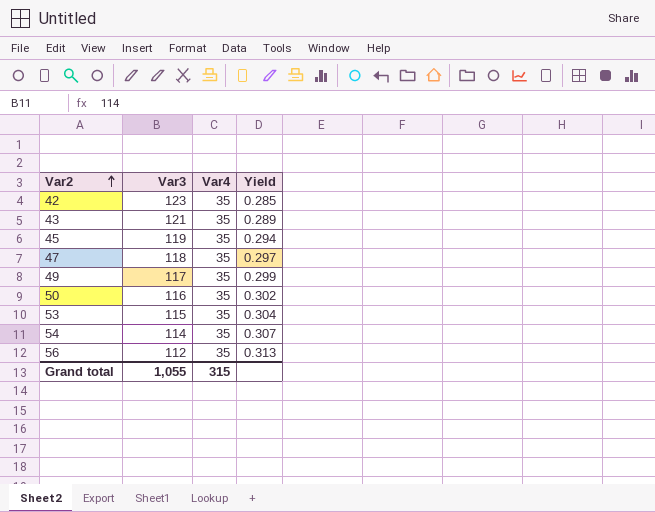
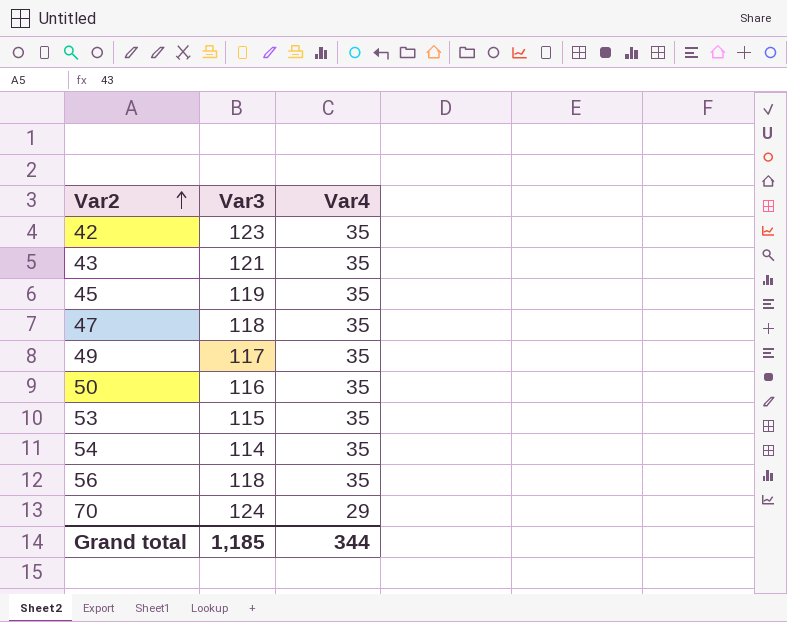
column Yield | formula: [Var4] / [Var3] -> none
56 | Var3: 112 -> 118
row 70: none -> 124 | 29
Grand total | Var3: 1,055 -> 1,185
Grand total | Var4: 315 -> 344

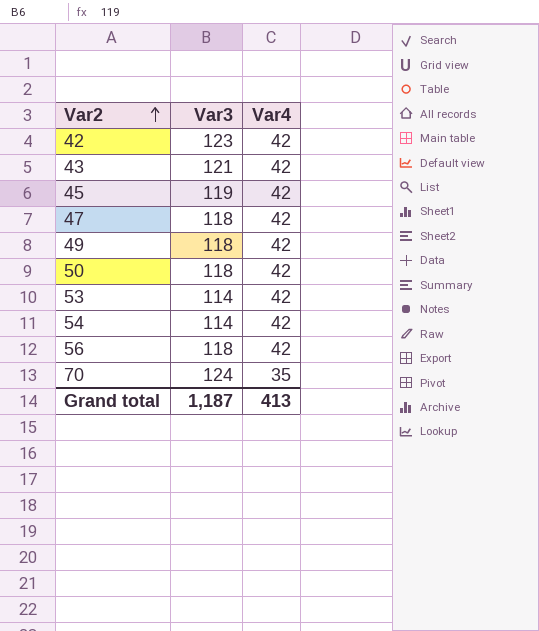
42 | Var4: 35 -> 42
43 | Var4: 35 -> 42
45 | Var4: 35 -> 42
47 | Var4: 35 -> 42
49 | Var3: 117 -> 118
49 | Var4: 35 -> 42
50 | Var3: 116 -> 118
50 | Var4: 35 -> 42
53 | Var3: 115 -> 114
53 | Var4: 35 -> 42
54 | Var4: 35 -> 42
56 | Var4: 35 -> 42
70 | Var4: 29 -> 35
Grand total | Var3: 1,185 -> 1,187
Grand total | Var4: 344 -> 413

